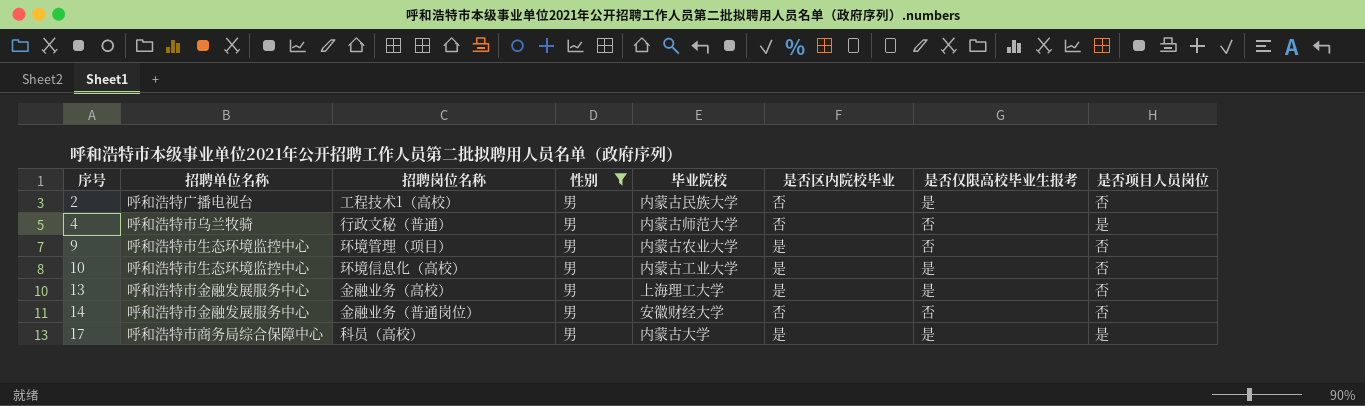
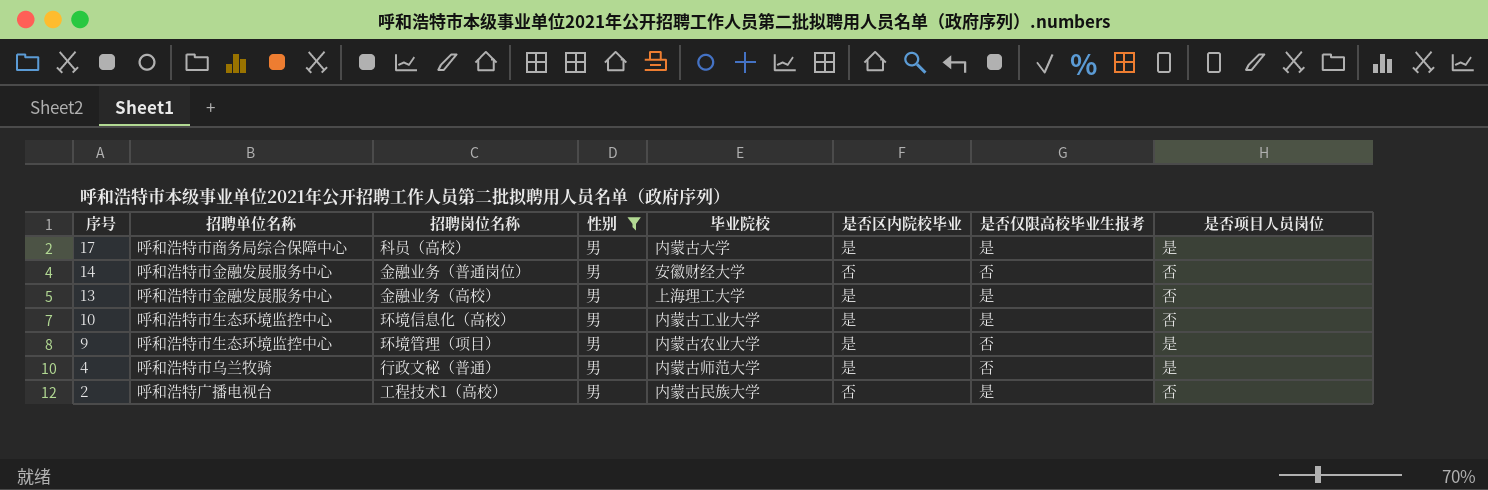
row order: 序号 ascending -> 序号 descending
9 | 是否项目人员岗位: 否 -> 是
4 | 是否区内院校毕业: 否 -> 是

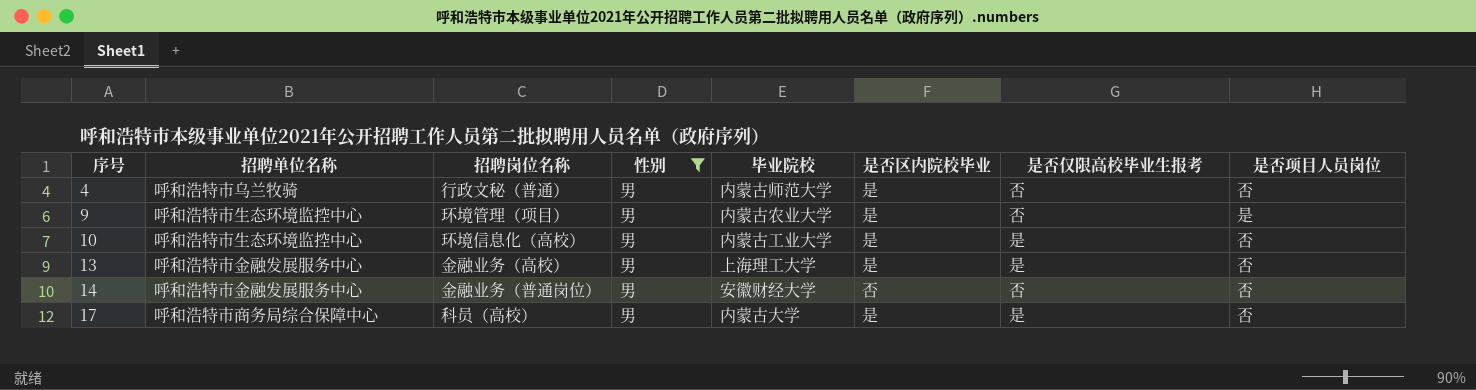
row order: 序号 descending -> 序号 ascending
row 2: 呼和浩特广播电视台 | 工程技术1（高校） | 男 | 内蒙古民族大学 | 否 | 是 | 否 -> none
4 | 是否项目人员岗位: 是 -> 否
17 | 是否项目人员岗位: 是 -> 否

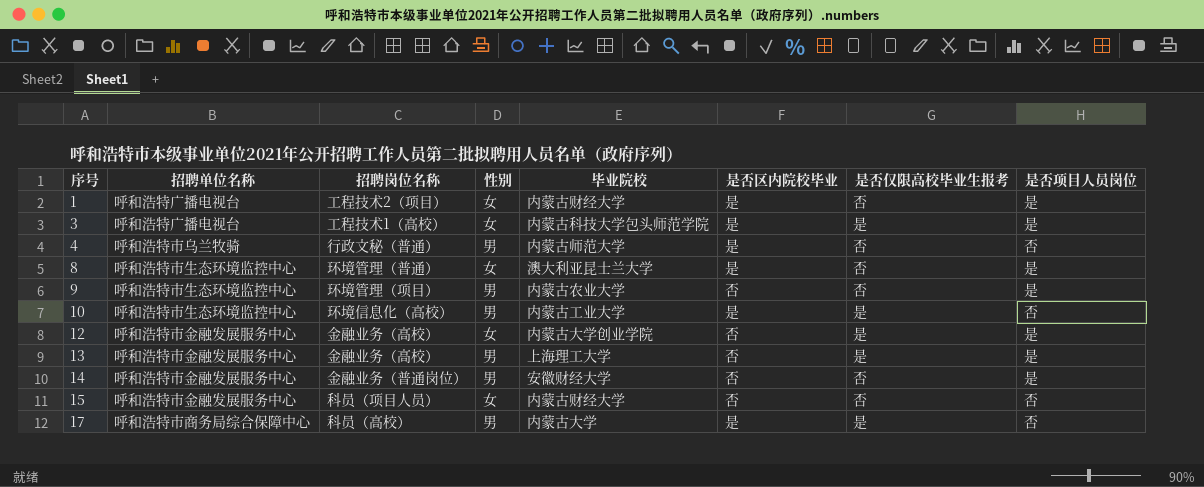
filter: 性别 = 男 -> none
9 | 是否区内院校毕业: 是 -> 否
13 | 是否区内院校毕业: 是 -> 否
13 | 是否项目人员岗位: 否 -> 是
14 | 是否项目人员岗位: 否 -> 是

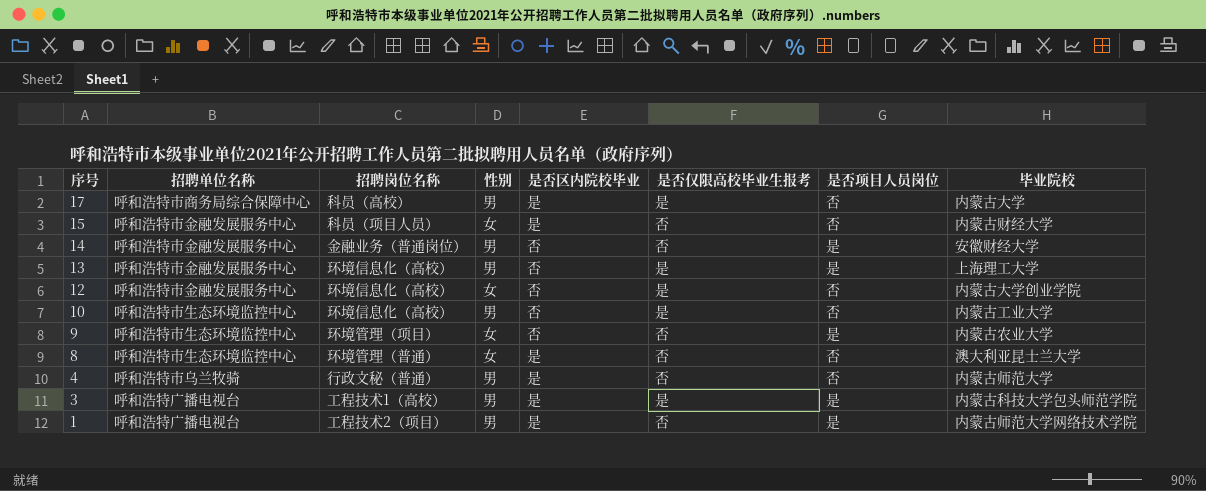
row order: 序号 ascending -> 序号 descending
column 毕业院校 | position: 5 -> 8
15 | 是否区内院校毕业: 否 -> 是
13 | 招聘岗位名称: 金融业务（高校） -> 环境信息化（高校）
12 | 招聘岗位名称: 金融业务（高校） -> 环境信息化（高校）
12 | 是否项目人员岗位: 是 -> 否
10 | 是否区内院校毕业: 是 -> 否
9 | 性别: 男 -> 女
8 | 是否项目人员岗位: 是 -> 否
3 | 性别: 女 -> 男
1 | 性别: 女 -> 男
1 | 毕业院校: 内蒙古财经大学 -> 内蒙古师范大学网络技术学院

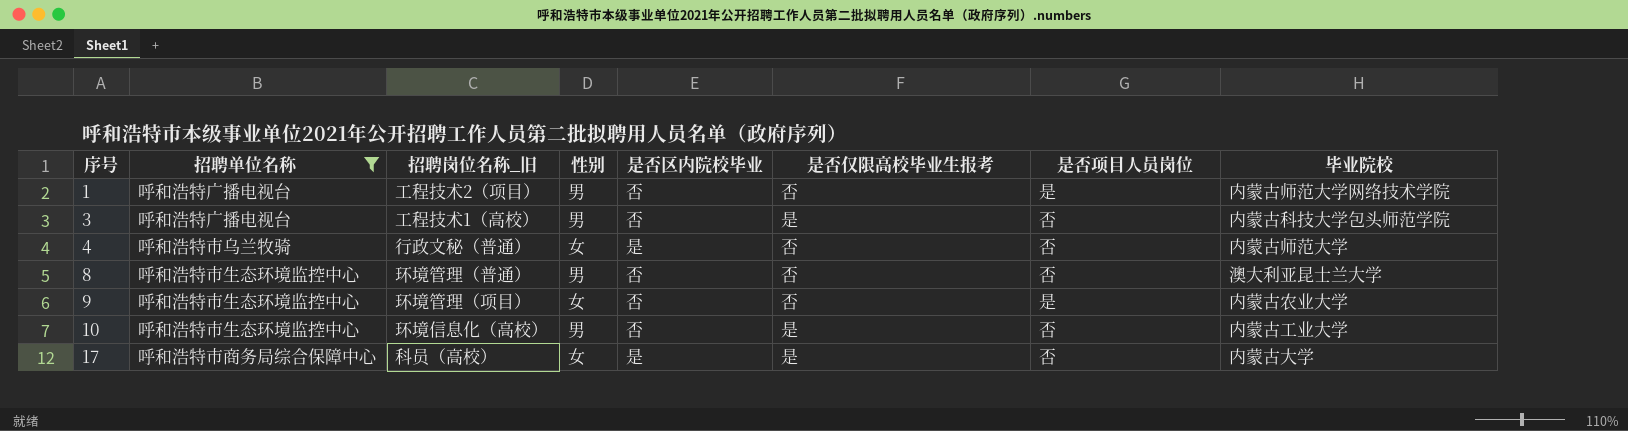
filter: none -> 招聘单位名称 != 呼和浩特市金融发展服务中心
row order: 序号 descending -> 序号 ascending
column name: 招聘岗位名称 -> 招聘岗位名称_旧
1 | 是否区内院校毕业: 是 -> 否
3 | 是否区内院校毕业: 是 -> 否
3 | 是否项目人员岗位: 是 -> 否
4 | 性别: 男 -> 女
8 | 性别: 女 -> 男
8 | 是否区内院校毕业: 是 -> 否
17 | 性别: 男 -> 女

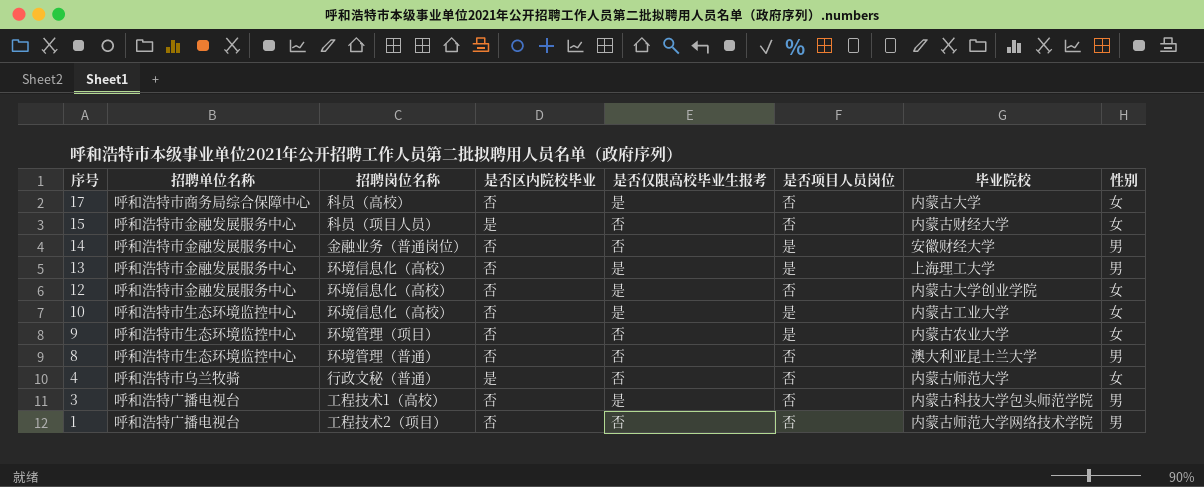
filter: 招聘单位名称 != 呼和浩特市金融发展服务中心 -> none
row order: 序号 ascending -> 序号 descending
column name: 招聘岗位名称_旧 -> 招聘岗位名称
column 性别 | position: 4 -> 8
17 | 是否区内院校毕业: 是 -> 否
10 | 是否项目人员岗位: 否 -> 是
10 | 性别: 男 -> 女
1 | 是否项目人员岗位: 是 -> 否

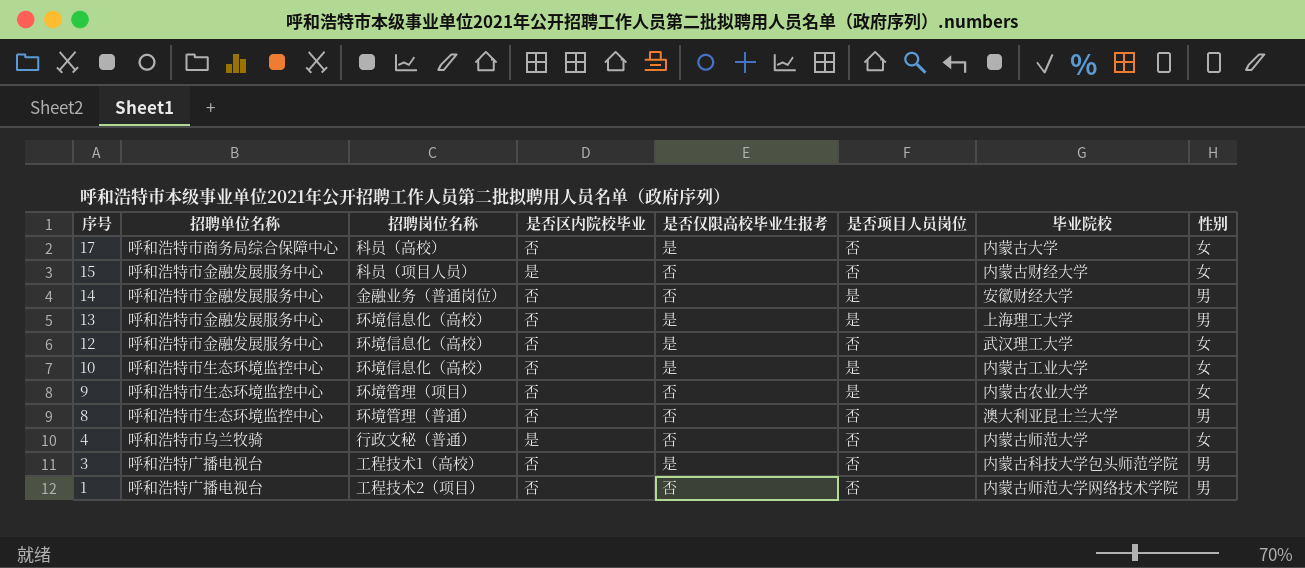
12 | 毕业院校: 内蒙古大学创业学院 -> 武汉理工大学

